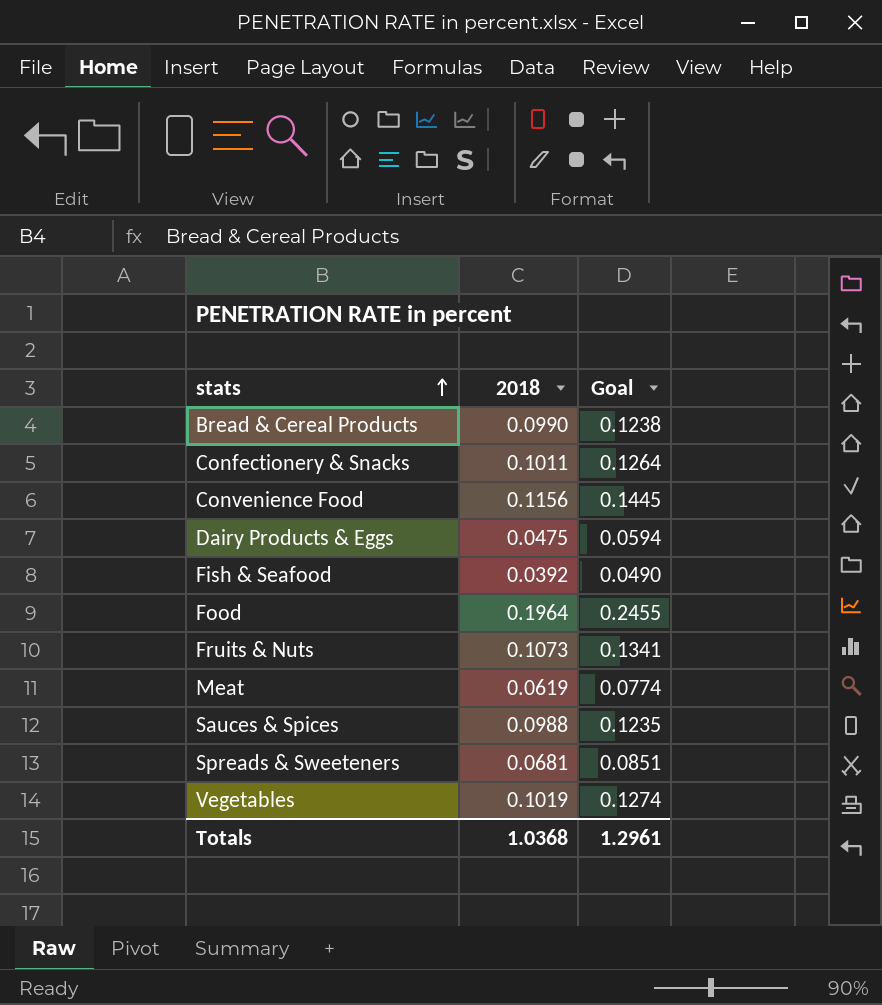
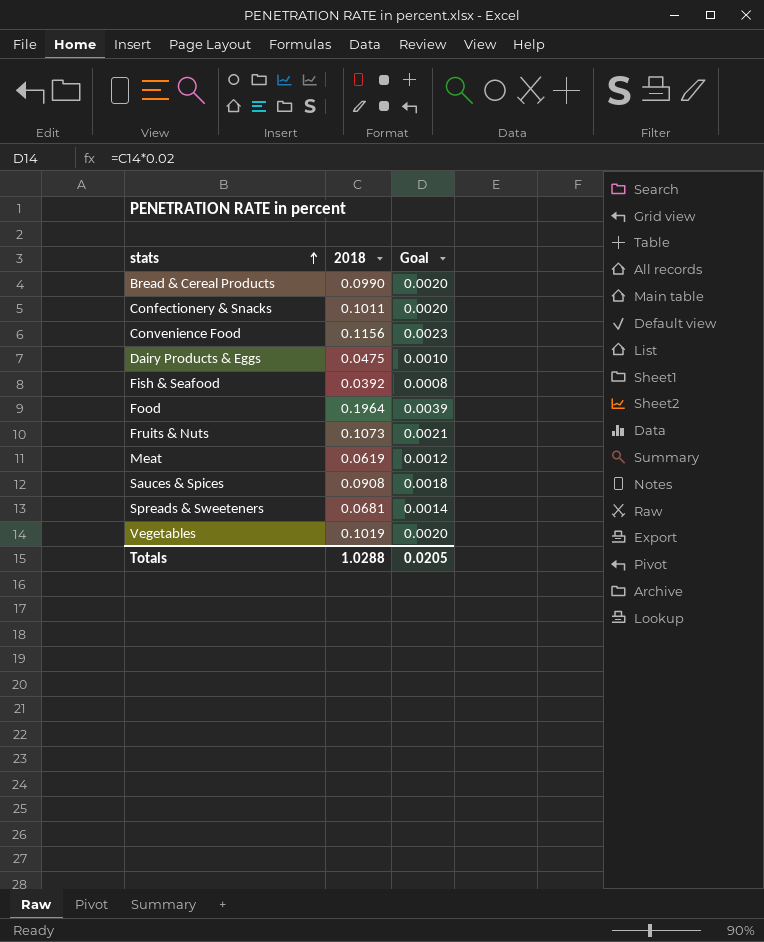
column Goal | formula: [2018] * 1.25 -> [2018] * 0.02
Sauces & Spices | 2018: 0.0988 -> 0.0908
Totals | 2018: 1.0368 -> 1.0288
Totals | Goal: 1.2961 -> 0.0205

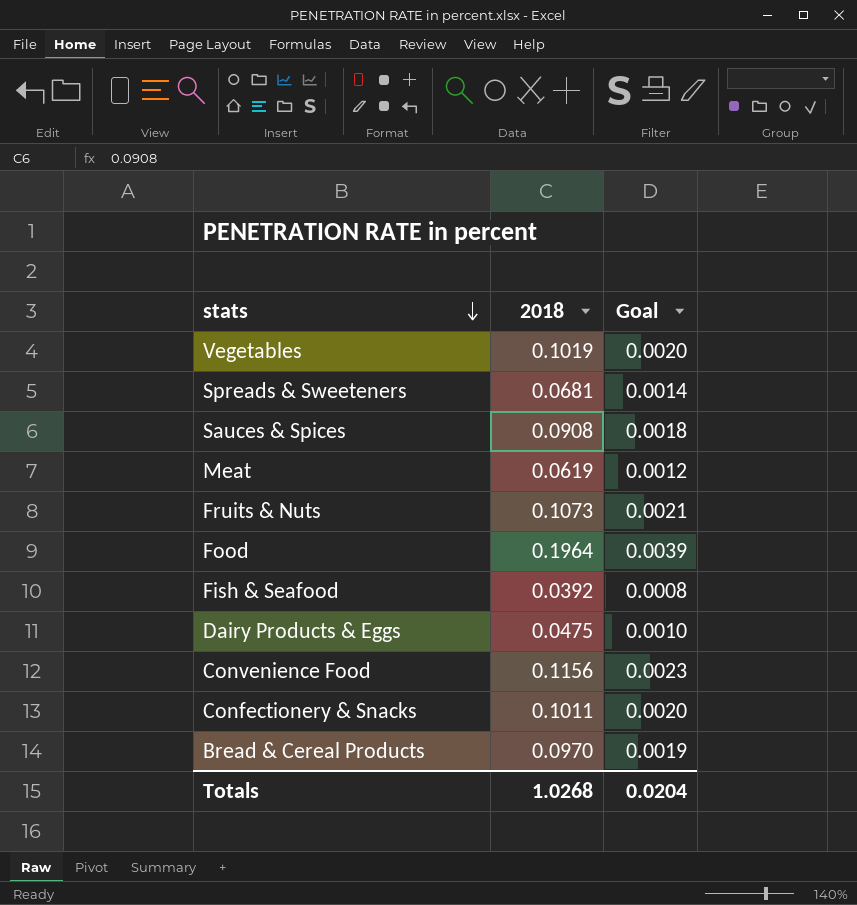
row order: stats ascending -> stats descending
Bread & Cereal Products | 2018: 0.0990 -> 0.0970
Bread & Cereal Products | Goal: 0.0020 -> 0.0019
Totals | 2018: 1.0288 -> 1.0268
Totals | Goal: 0.0205 -> 0.0204

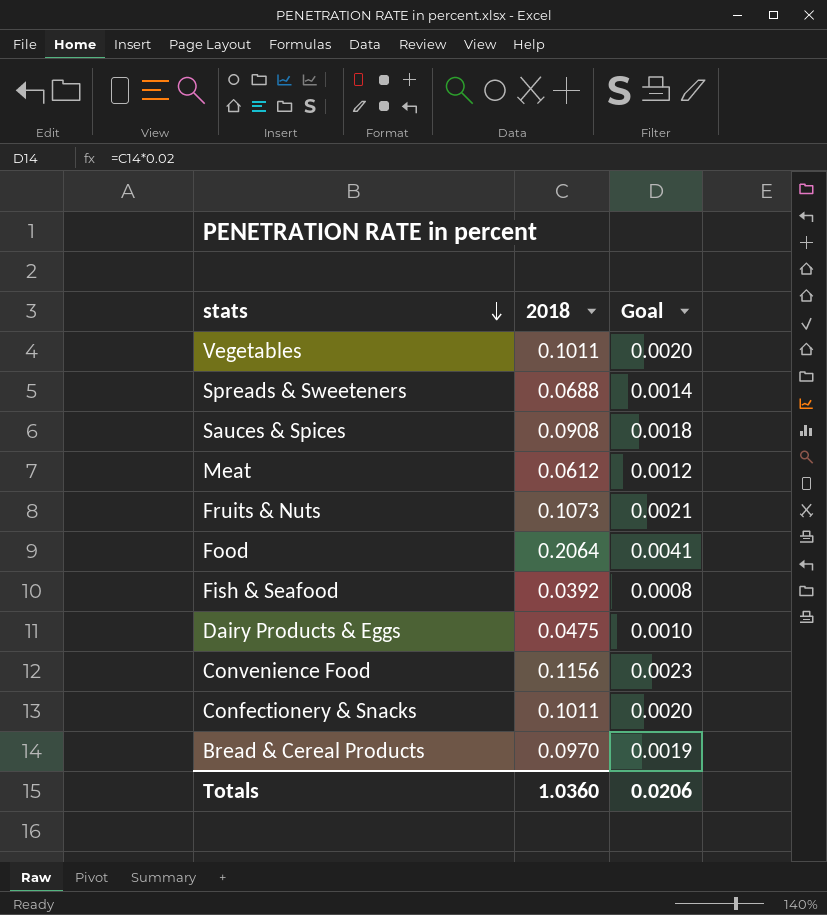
Vegetables | 2018: 0.1019 -> 0.1011
Spreads & Sweeteners | 2018: 0.0681 -> 0.0688
Meat | 2018: 0.0619 -> 0.0612
Food | 2018: 0.1964 -> 0.2064
Food | Goal: 0.0039 -> 0.0041
Totals | 2018: 1.0268 -> 1.0360
Totals | Goal: 0.0204 -> 0.0206

